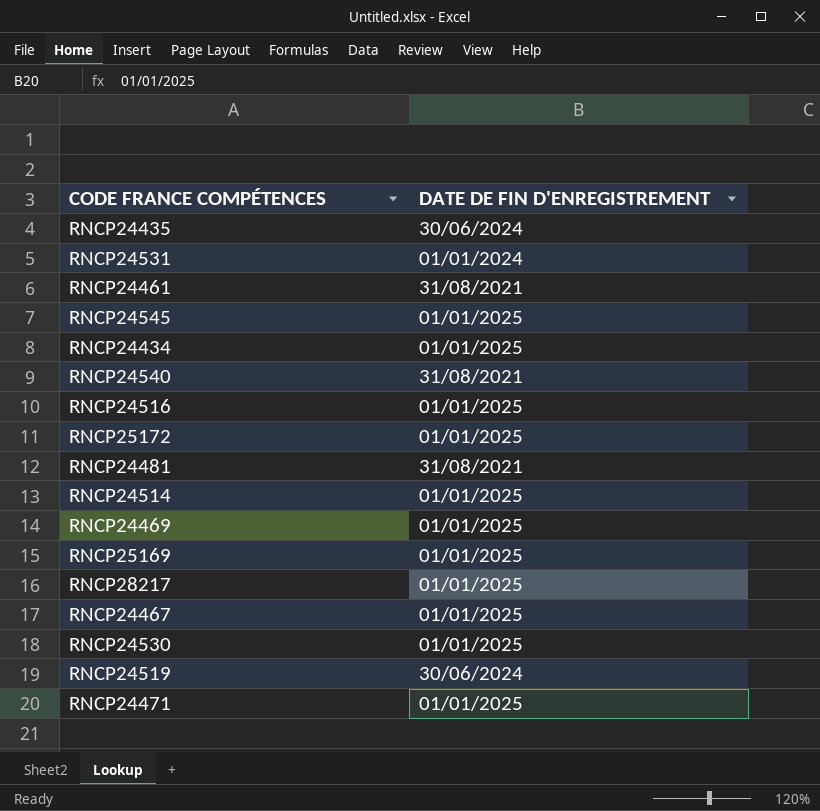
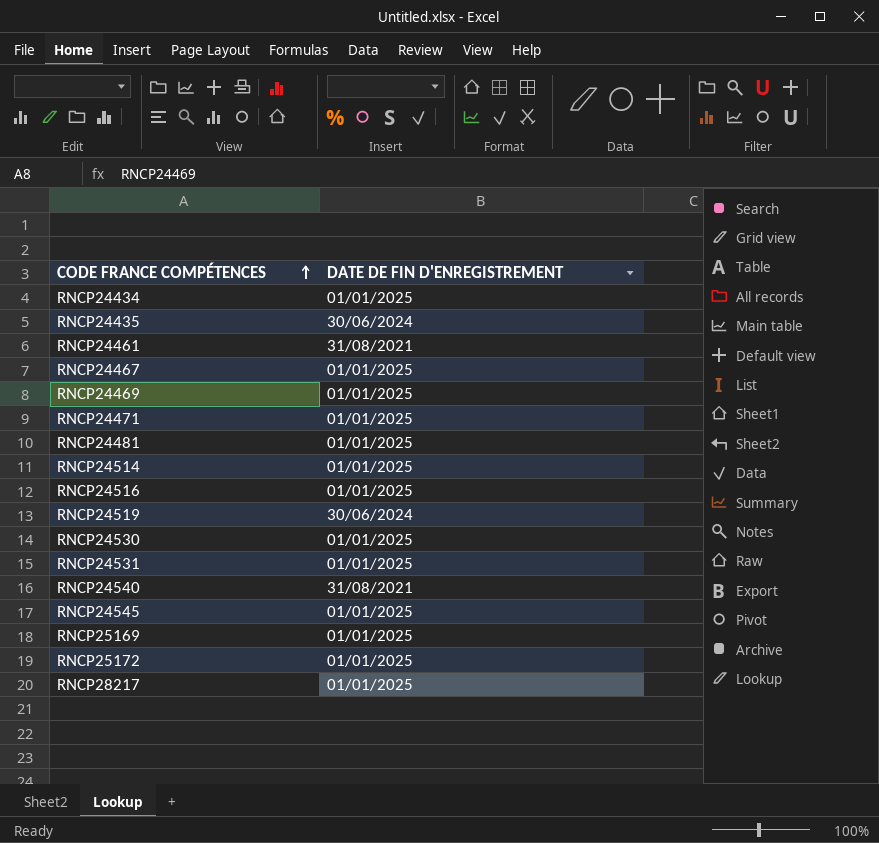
row order: none -> CODE FRANCE COMPÉTENCES ascending
RNCP24481 | DATE DE FIN D'ENREGISTREMENT: 31/08/2021 -> 01/01/2025
RNCP24531 | DATE DE FIN D'ENREGISTREMENT: 01/01/2024 -> 01/01/2025

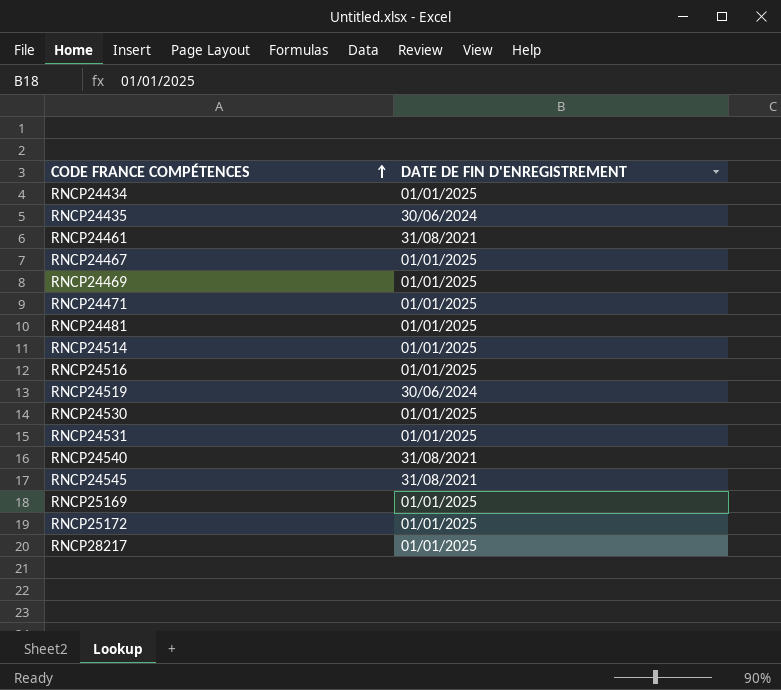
RNCP24545 | DATE DE FIN D'ENREGISTREMENT: 01/01/2025 -> 31/08/2021

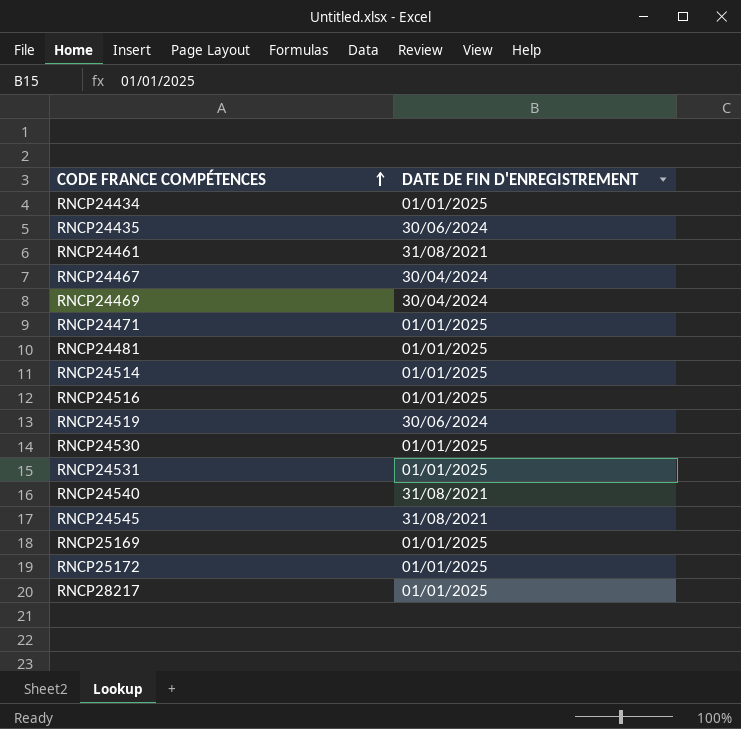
RNCP24467 | DATE DE FIN D'ENREGISTREMENT: 01/01/2025 -> 30/04/2024
RNCP24469 | DATE DE FIN D'ENREGISTREMENT: 01/01/2025 -> 30/04/2024

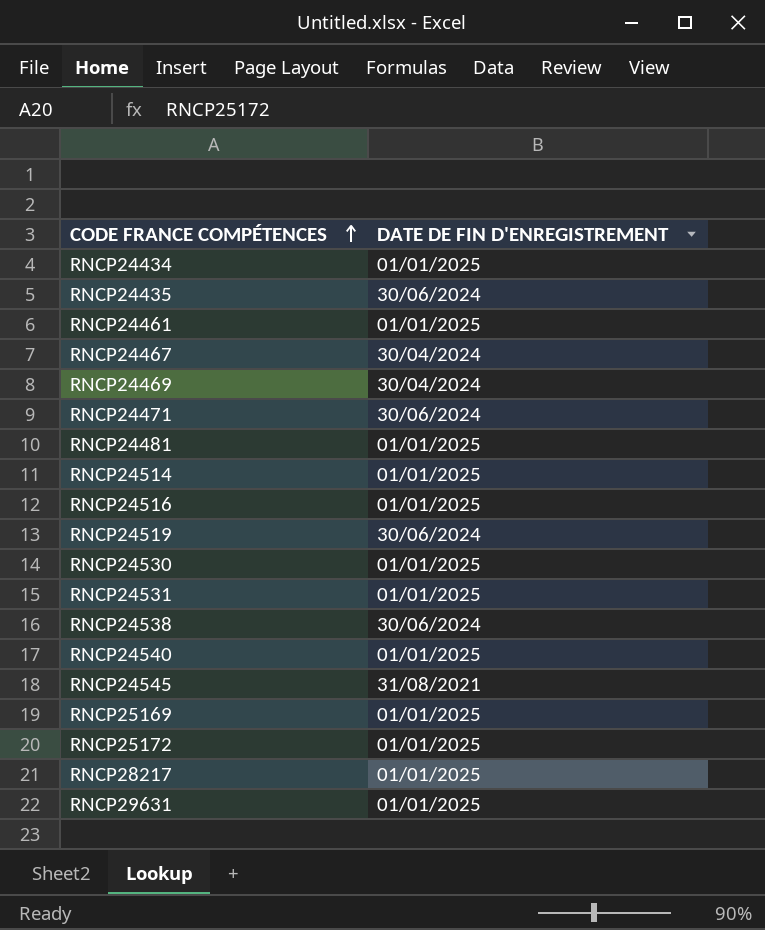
RNCP24461 | DATE DE FIN D'ENREGISTREMENT: 31/08/2021 -> 01/01/2025
RNCP24471 | DATE DE FIN D'ENREGISTREMENT: 01/01/2025 -> 30/06/2024
row RNCP24538: none -> 30/06/2024
RNCP24540 | DATE DE FIN D'ENREGISTREMENT: 31/08/2021 -> 01/01/2025
row RNCP29631: none -> 01/01/2025

